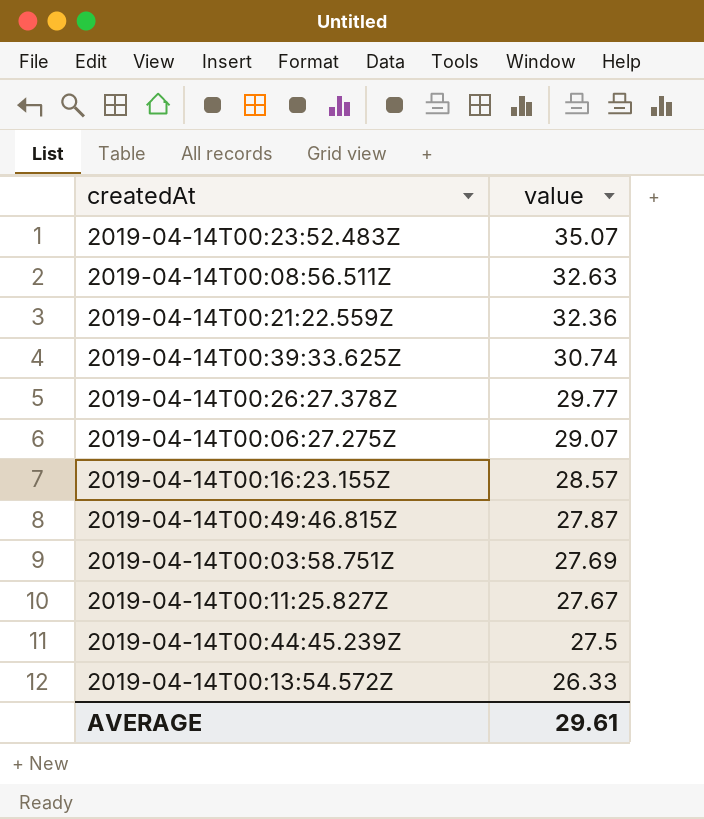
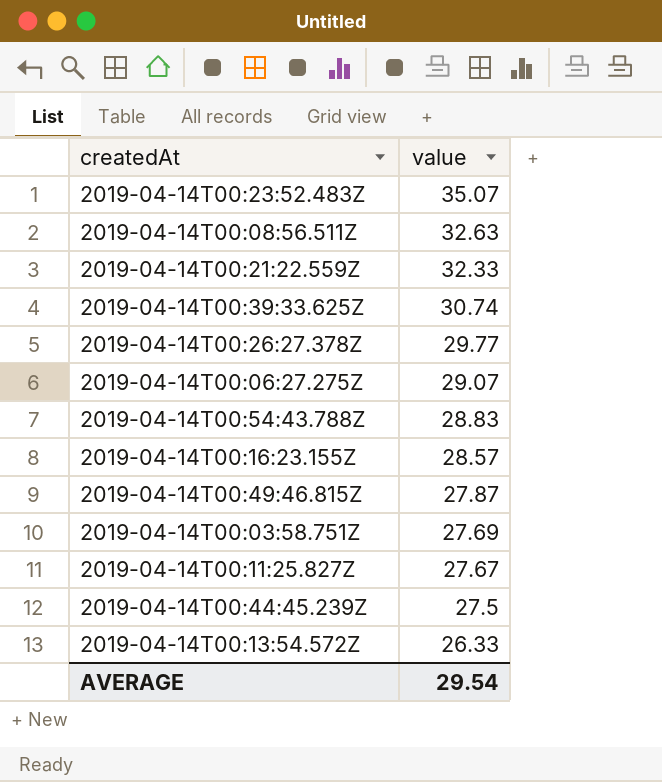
2019-04-14T00:21:22.559Z | value: 32.36 -> 32.33
row 2019-04-14T00:54:43.788Z: none -> 28.83
AVERAGE | value: 29.61 -> 29.54

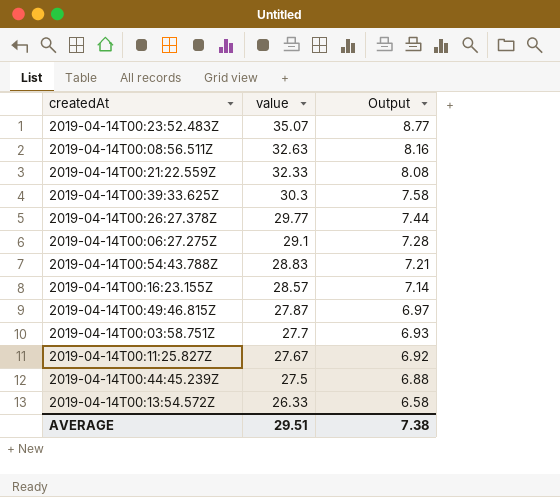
column Output | formula: none -> [value] * 0.25
2019-04-14T00:39:33.625Z | value: 30.74 -> 30.3
2019-04-14T00:06:27.275Z | value: 29.07 -> 29.1
2019-04-14T00:03:58.751Z | value: 27.69 -> 27.7
AVERAGE | value: 29.54 -> 29.51

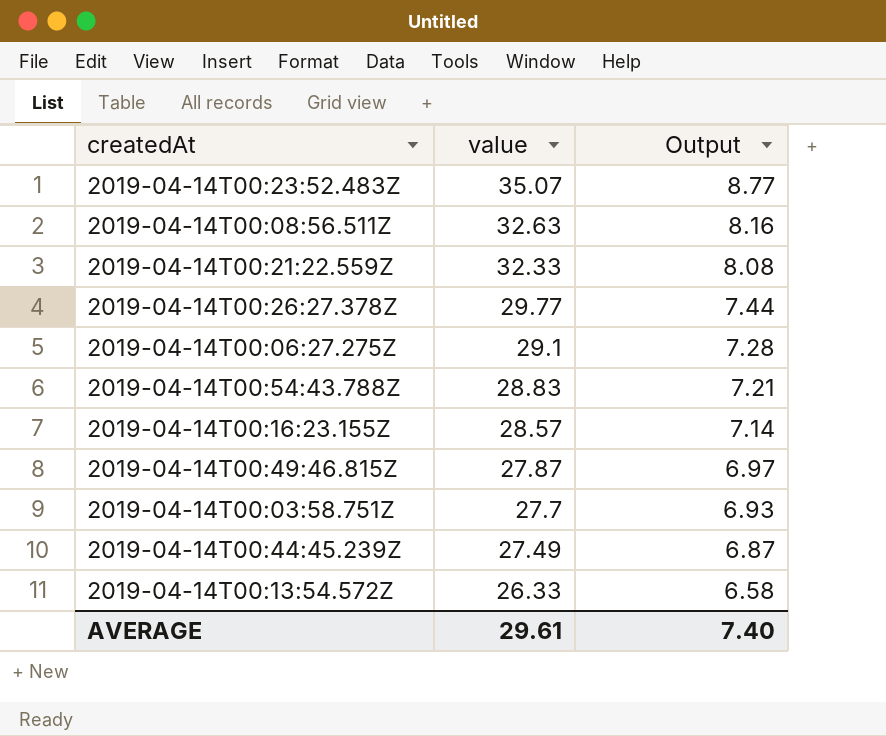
row 2019-04-14T00:39:33.625Z: 30.3 | 7.58 -> none
row 2019-04-14T00:11:25.827Z: 27.67 | 6.92 -> none
2019-04-14T00:44:45.239Z | value: 27.5 -> 27.49
2019-04-14T00:44:45.239Z | Output: 6.88 -> 6.87
AVERAGE | value: 29.51 -> 29.61
AVERAGE | Output: 7.38 -> 7.40

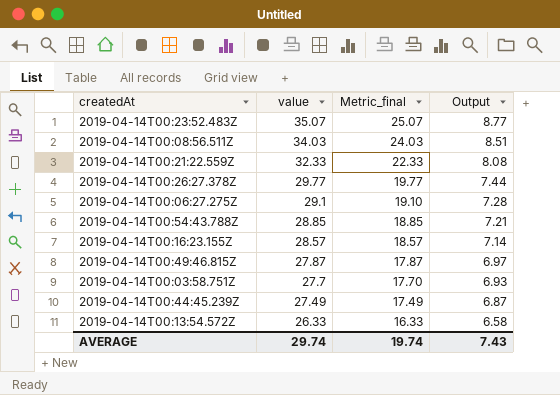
column Metric_final | formula: none -> [value] - 10
2019-04-14T00:08:56.511Z | value: 32.63 -> 34.03
2019-04-14T00:08:56.511Z | Output: 8.16 -> 8.51
2019-04-14T00:54:43.788Z | value: 28.83 -> 28.85
AVERAGE | value: 29.61 -> 29.74
AVERAGE | Output: 7.40 -> 7.43

